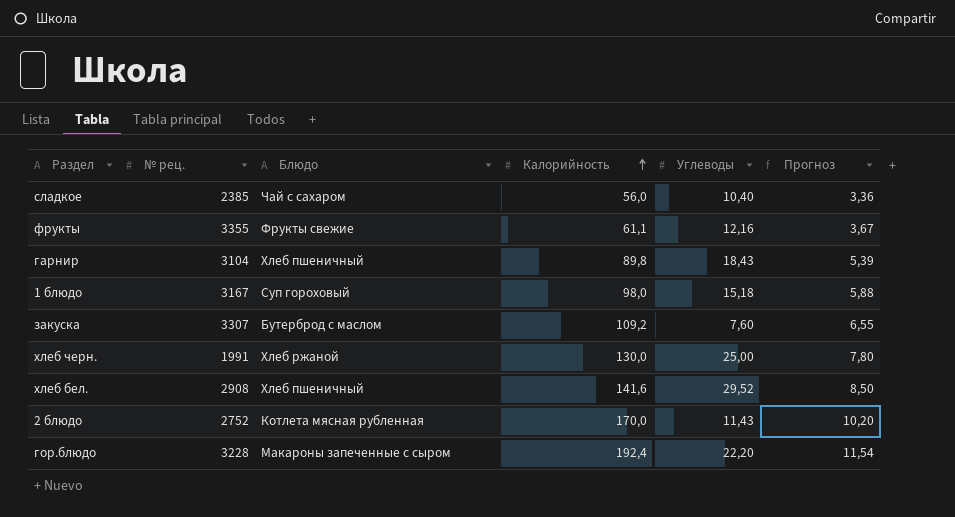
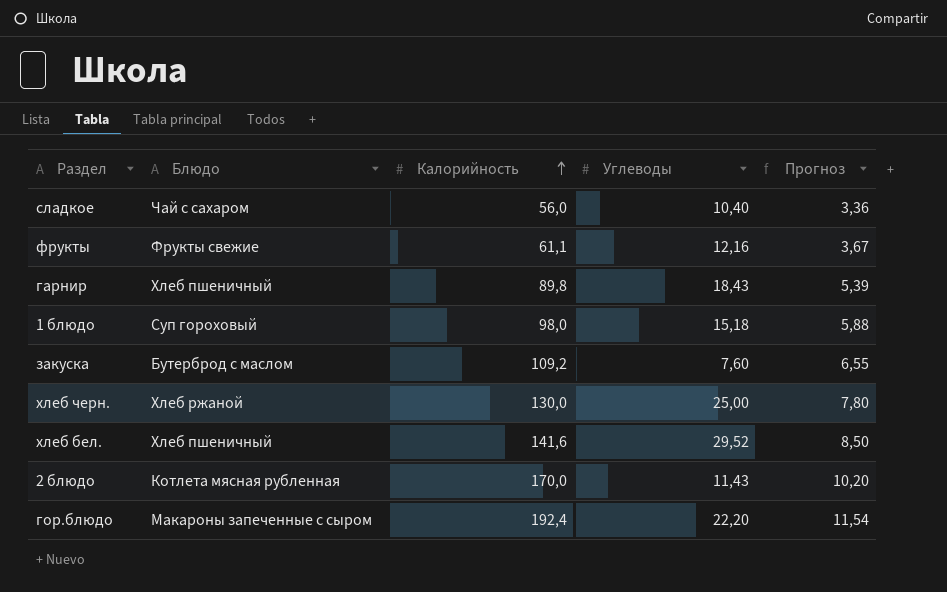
column № рец. | position: 2 -> none

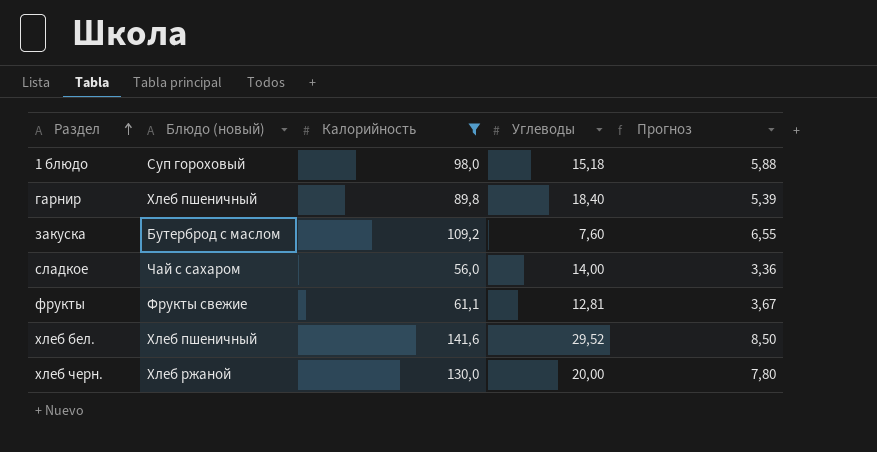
filter: none -> Калорийность <= 141,6
row order: Калорийность ascending -> Раздел ascending
column name: Блюдо -> Блюдо (новый)
гарнир | Углеводы: 18,43 -> 18,40
сладкое | Углеводы: 10,40 -> 14,00
фрукты | Углеводы: 12,16 -> 12,81
хлеб черн. | Углеводы: 25,00 -> 20,00

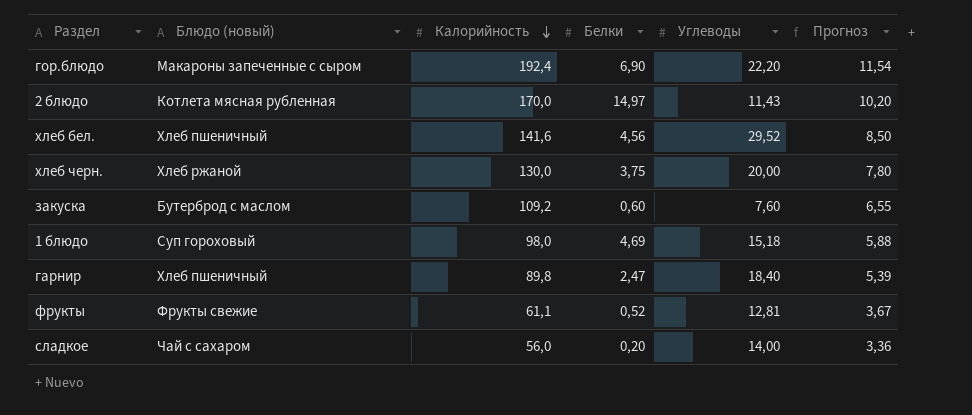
filter: Калорийность <= 141,6 -> none
row order: Раздел ascending -> Калорийность descending
column Белки | position: none -> 4

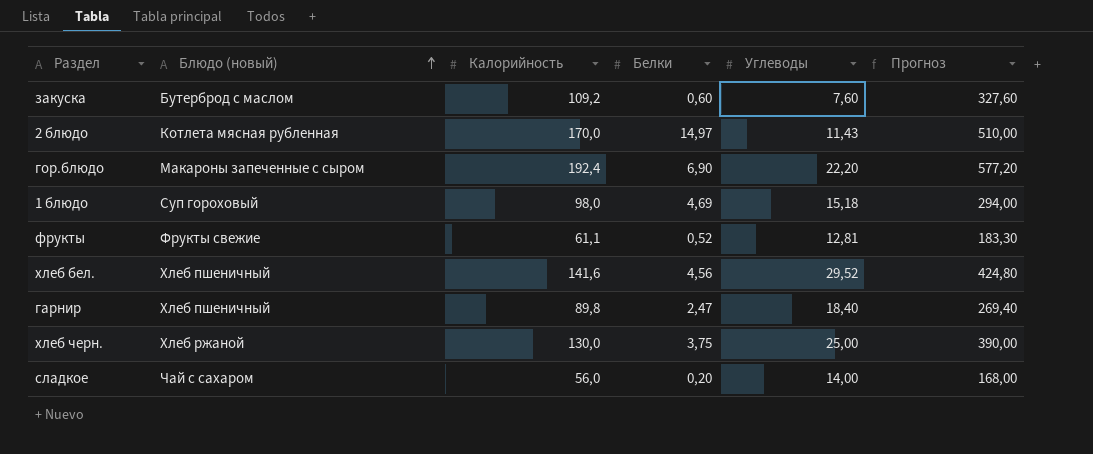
row order: Калорийность descending -> Блюдо (новый) ascending
column Прогноз | formula: [Калорийность] * 0,06 -> [Калорийность] * 3
хлеб черн. | Углеводы: 20,00 -> 25,00

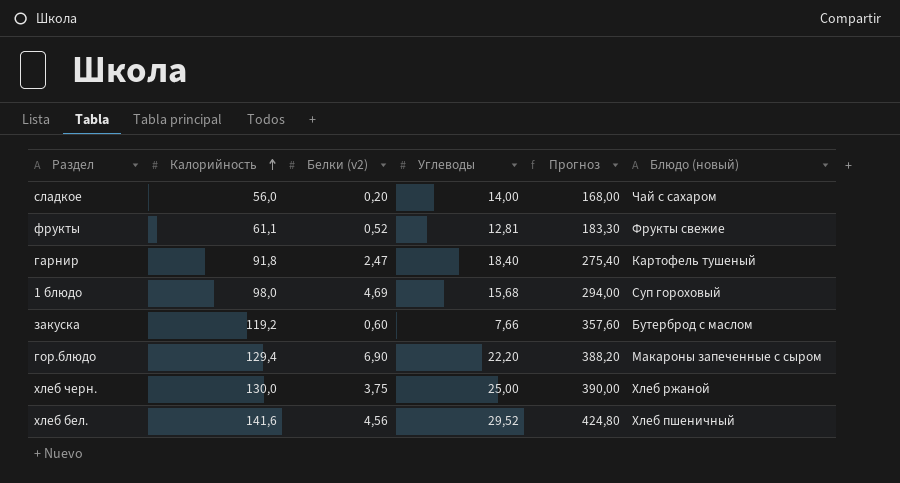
row order: Блюдо (новый) ascending -> Калорийность ascending
column name: Белки -> Белки (v2)
column Блюдо (новый) | position: 2 -> 6
row 2 блюдо: Котлета мясная рубленная | 170,0 | 14,97 | 11,43 | 510,00 -> none
гарнир | Калорийность: 89,8 -> 91,8
гарнир | Прогноз: 269,40 -> 275,40
гарнир | Блюдо (новый): Хлеб пшеничный -> Картофель тушеный
1 блюдо | Углеводы: 15,18 -> 15,68
закуска | Калорийность: 109,2 -> 119,2
закуска | Углеводы: 7,60 -> 7,66
закуска | Прогноз: 327,60 -> 357,60
гор.блюдо | Калорийность: 192,4 -> 129,4
гор.блюдо | Прогноз: 577,20 -> 388,20

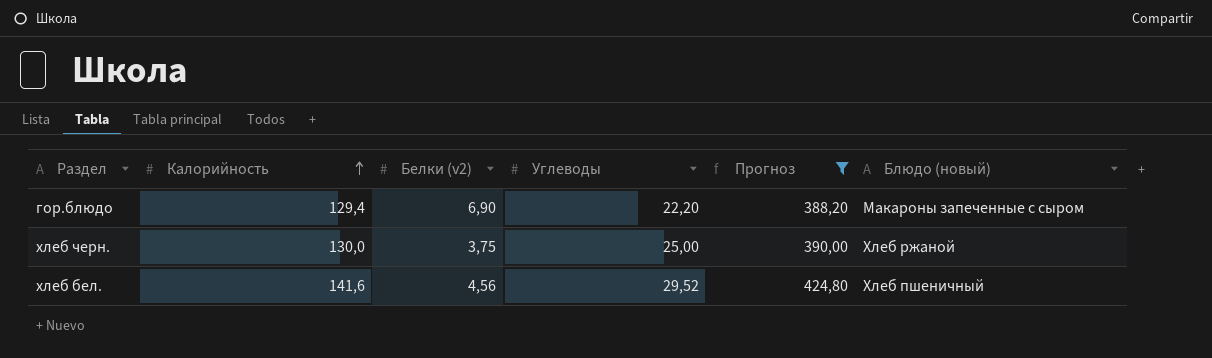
filter: none -> Прогноз >= 388,20

